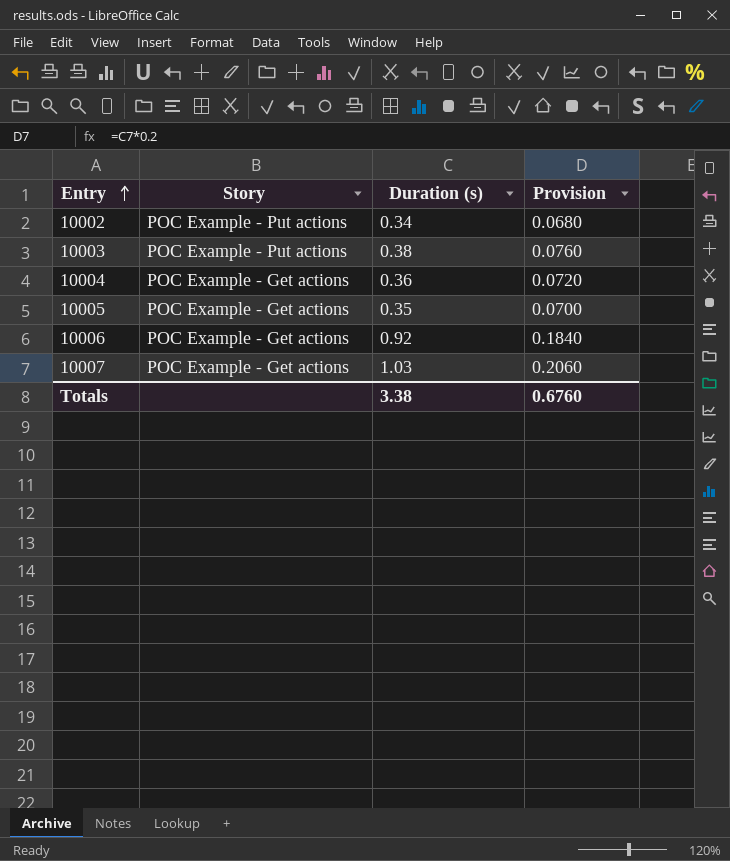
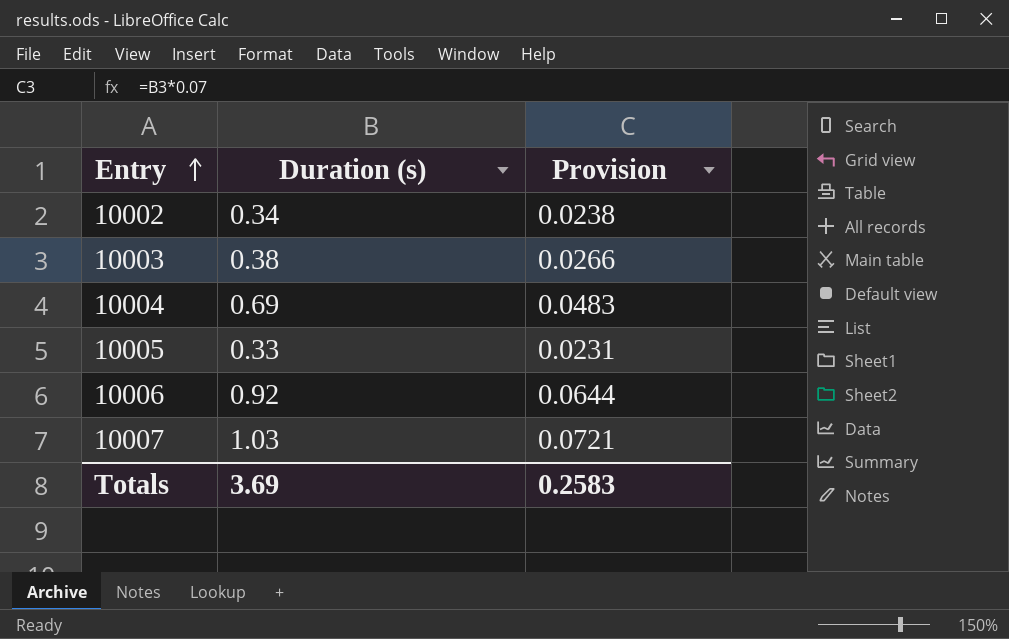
column Story | position: 2 -> none
column Provision | formula: [Duration (s)] * 0.2 -> [Duration (s)] * 0.07
10004 | Duration (s): 0.36 -> 0.69
10005 | Duration (s): 0.35 -> 0.33
Totals | Duration (s): 3.38 -> 3.69
Totals | Provision: 0.6760 -> 0.2583

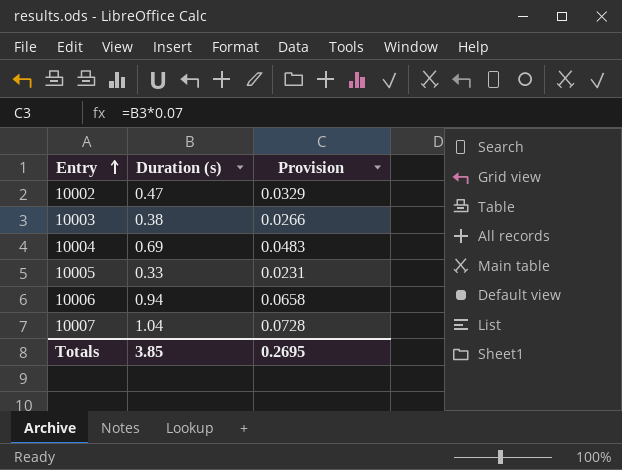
10002 | Duration (s): 0.34 -> 0.47
10002 | Provision: 0.0238 -> 0.0329
10006 | Duration (s): 0.92 -> 0.94
10006 | Provision: 0.0644 -> 0.0658
10007 | Duration (s): 1.03 -> 1.04
10007 | Provision: 0.0721 -> 0.0728
Totals | Duration (s): 3.69 -> 3.85
Totals | Provision: 0.2583 -> 0.2695

